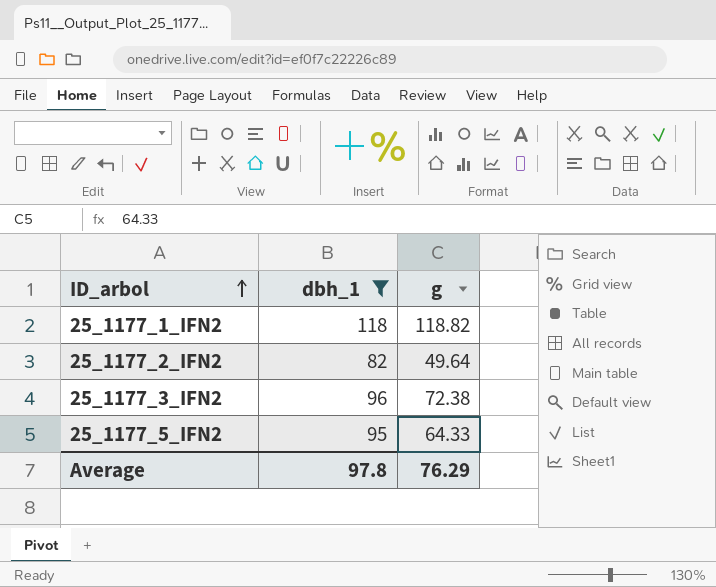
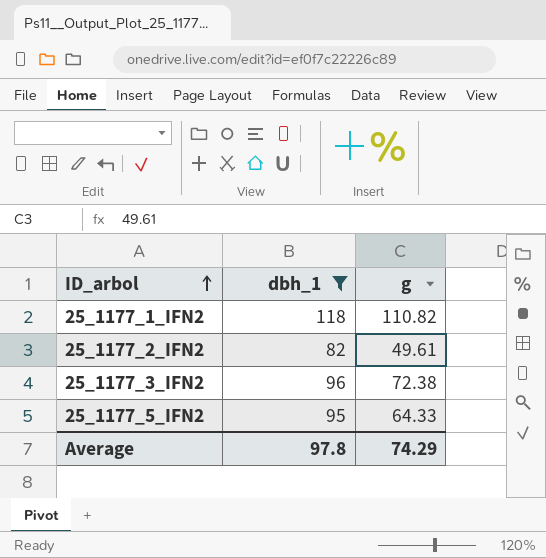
25_1177_1_IFN2 | g: 118.82 -> 110.82
25_1177_2_IFN2 | g: 49.64 -> 49.61
Average | g: 76.29 -> 74.29

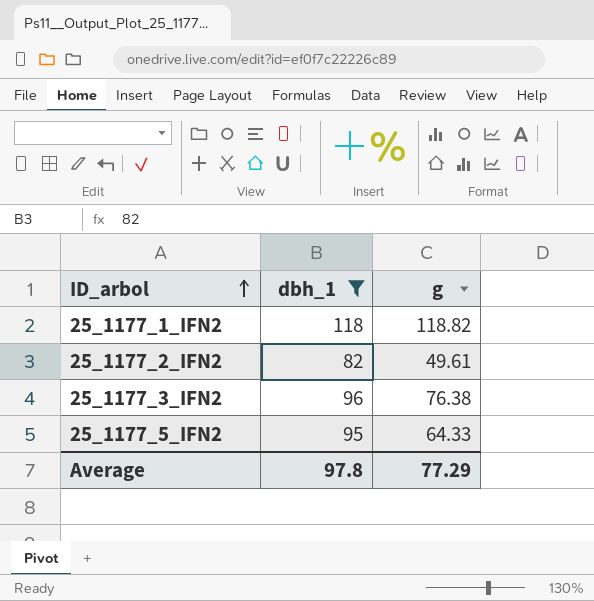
25_1177_1_IFN2 | g: 110.82 -> 118.82
25_1177_3_IFN2 | g: 72.38 -> 76.38
Average | g: 74.29 -> 77.29

